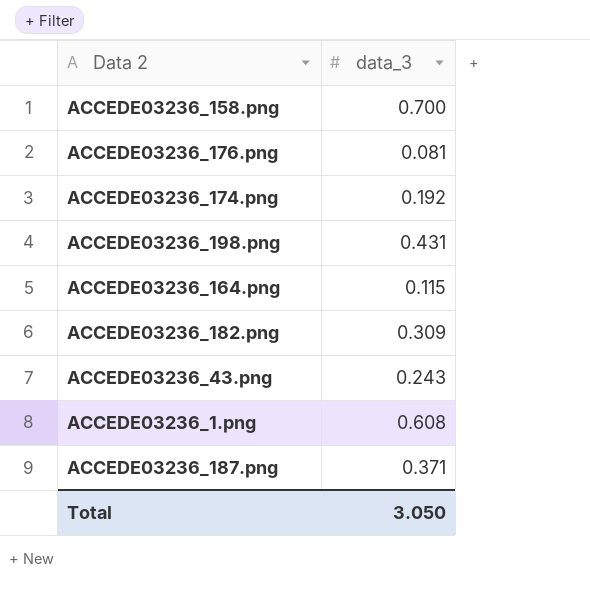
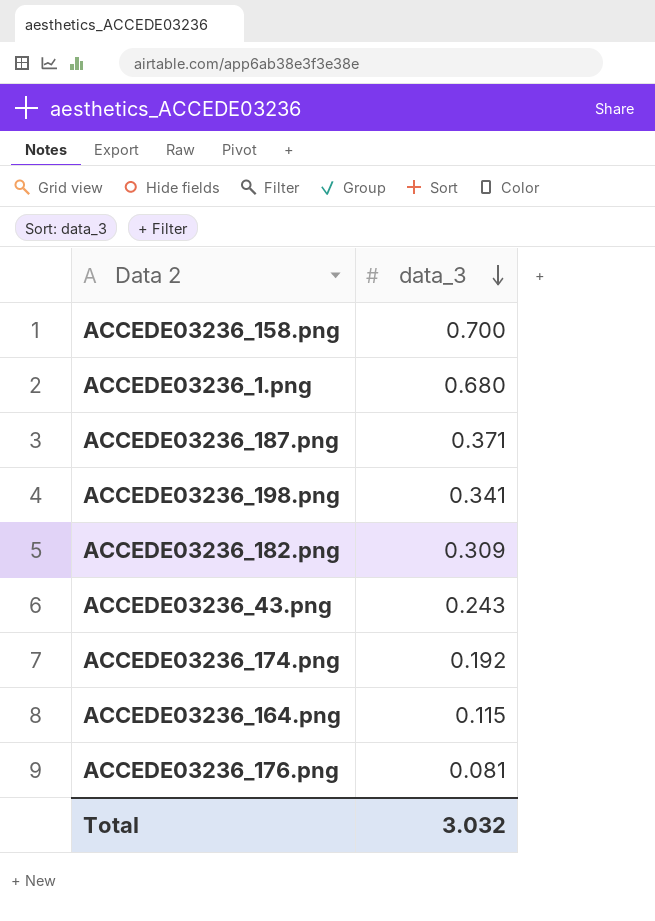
row order: none -> data_3 descending
ACCEDE03236_1.png | data_3: 0.608 -> 0.680
ACCEDE03236_198.png | data_3: 0.431 -> 0.341
Total | data_3: 3.050 -> 3.032

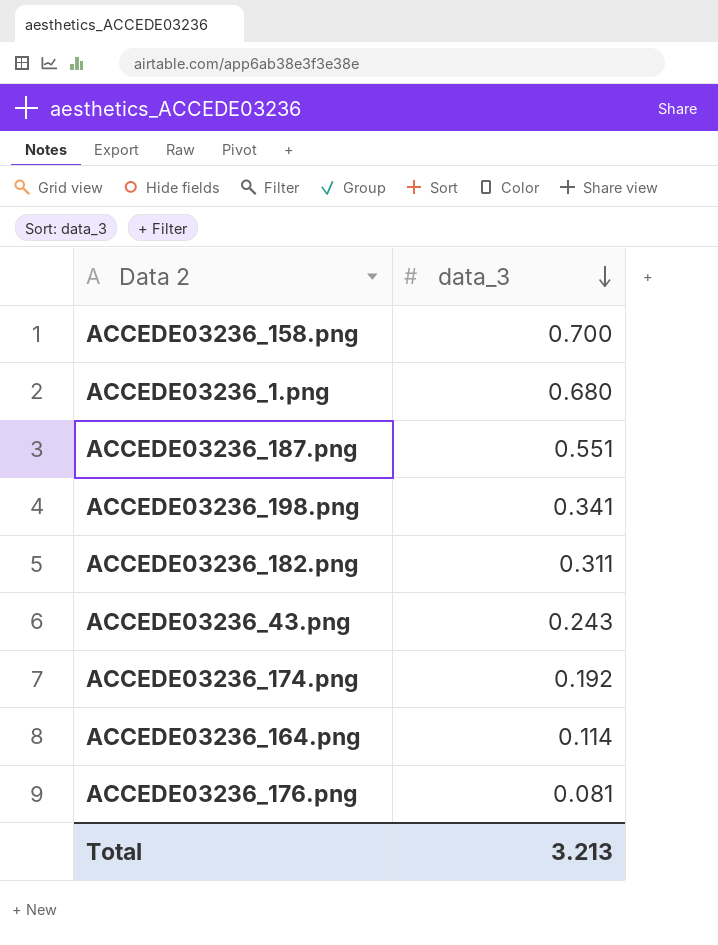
ACCEDE03236_187.png | data_3: 0.371 -> 0.551
ACCEDE03236_182.png | data_3: 0.309 -> 0.311
ACCEDE03236_164.png | data_3: 0.115 -> 0.114
Total | data_3: 3.032 -> 3.213

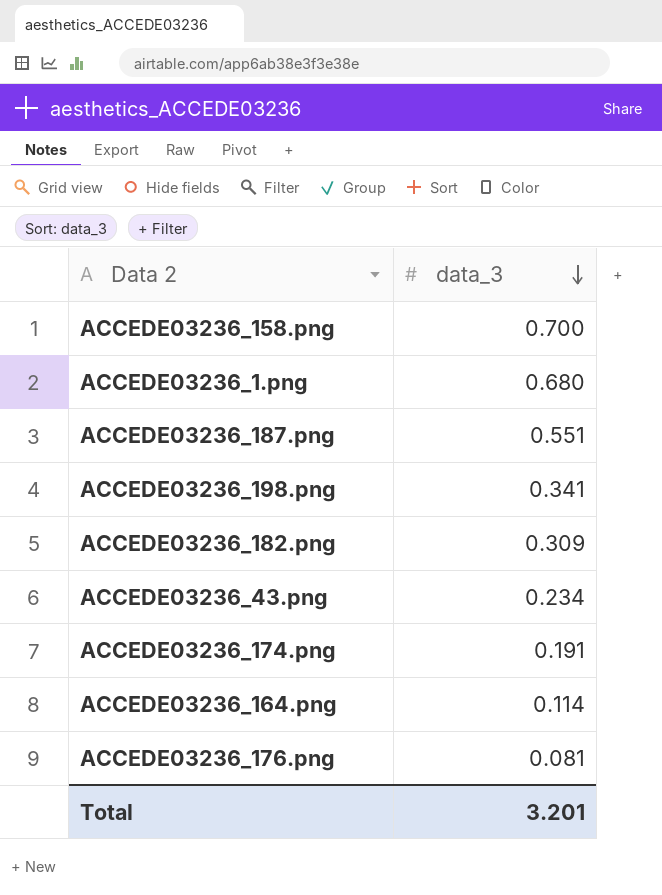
ACCEDE03236_182.png | data_3: 0.311 -> 0.309
ACCEDE03236_43.png | data_3: 0.243 -> 0.234
ACCEDE03236_174.png | data_3: 0.192 -> 0.191
Total | data_3: 3.213 -> 3.201

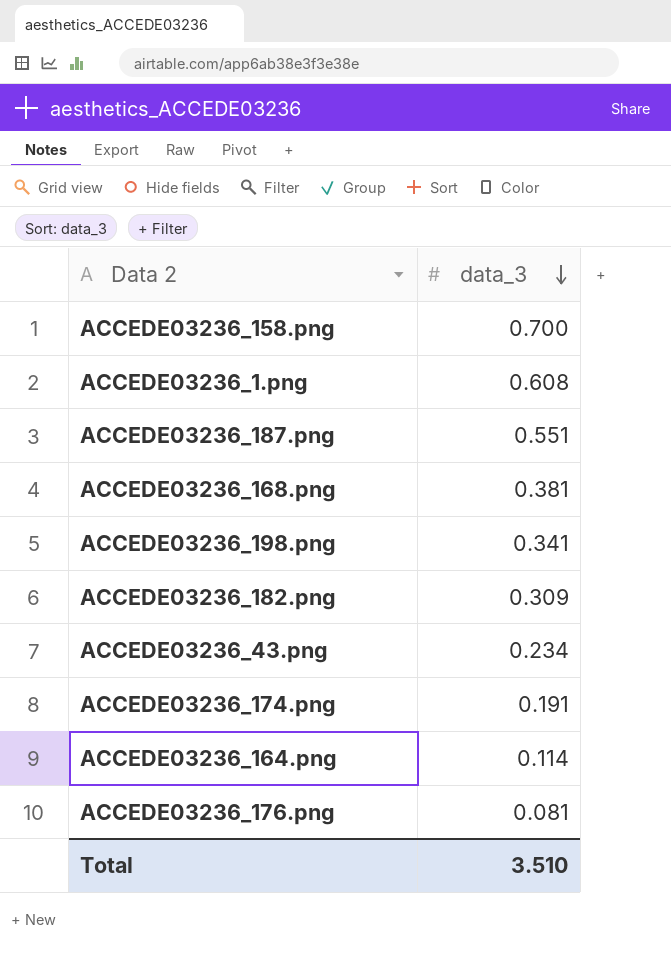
ACCEDE03236_1.png | data_3: 0.680 -> 0.608
row ACCEDE03236_168.png: none -> 0.381
Total | data_3: 3.201 -> 3.510

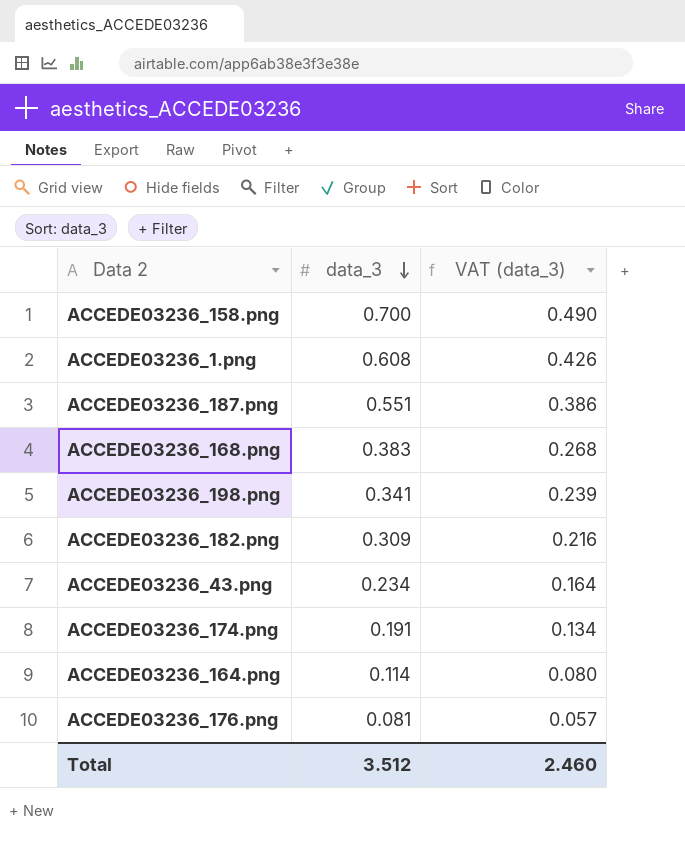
column VAT (data_3) | formula: none -> [data_3] * 0.7
ACCEDE03236_168.png | data_3: 0.381 -> 0.383
Total | data_3: 3.510 -> 3.512

